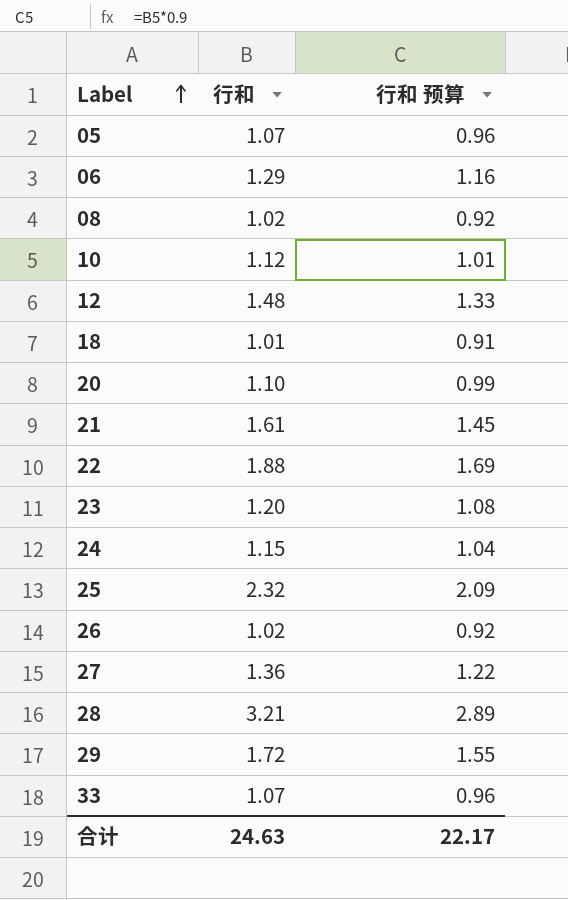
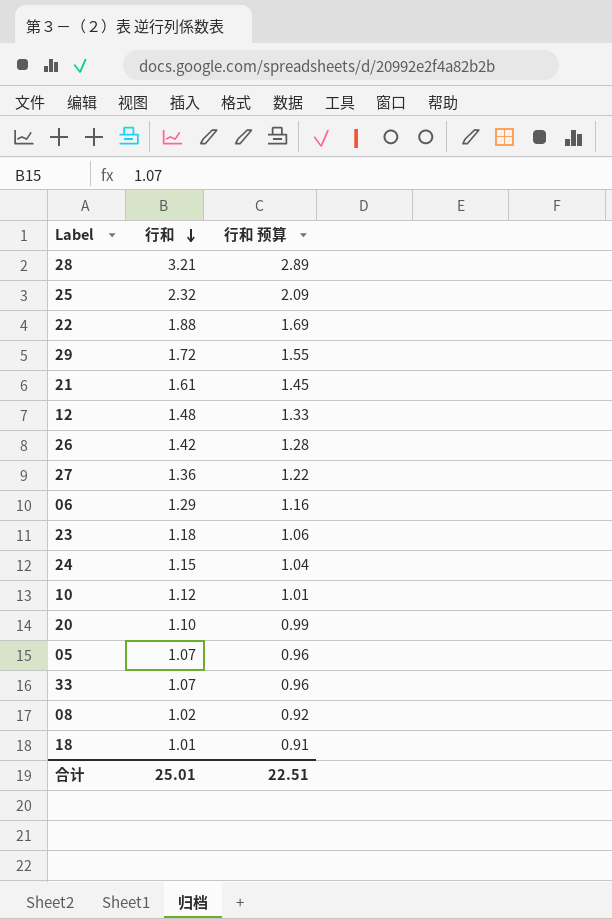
row order: Label ascending -> 行和 descending
26 | 行和: 1.02 -> 1.42
26 | 行和 预算: 0.92 -> 1.28
23 | 行和: 1.20 -> 1.18
23 | 行和 预算: 1.08 -> 1.06
合计 | 行和: 24.63 -> 25.01
合计 | 行和 预算: 22.17 -> 22.51

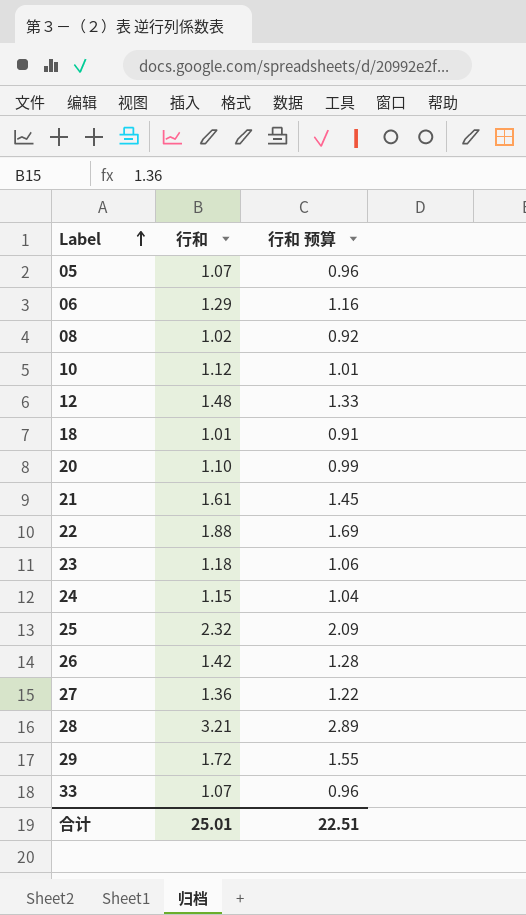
row order: 行和 descending -> Label ascending

